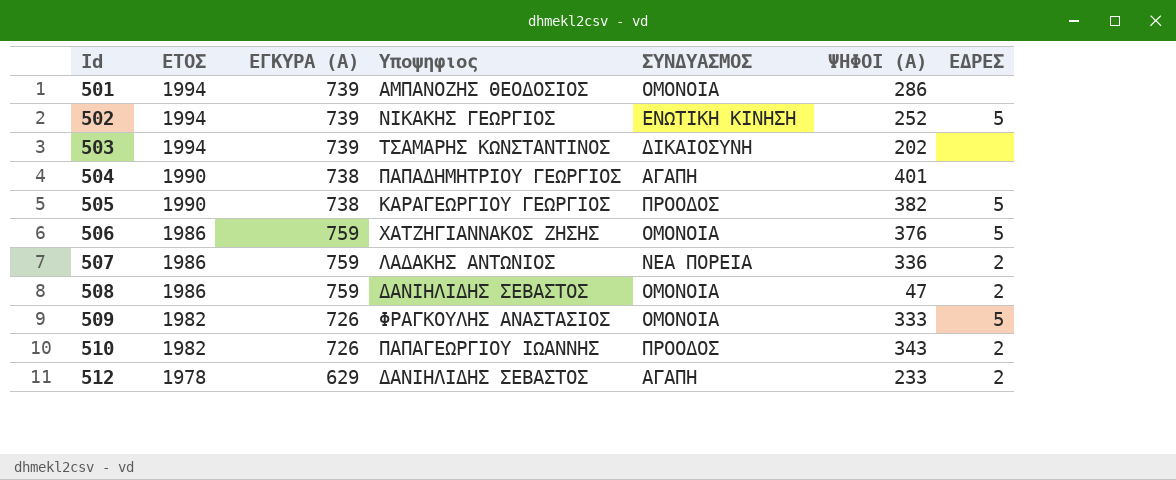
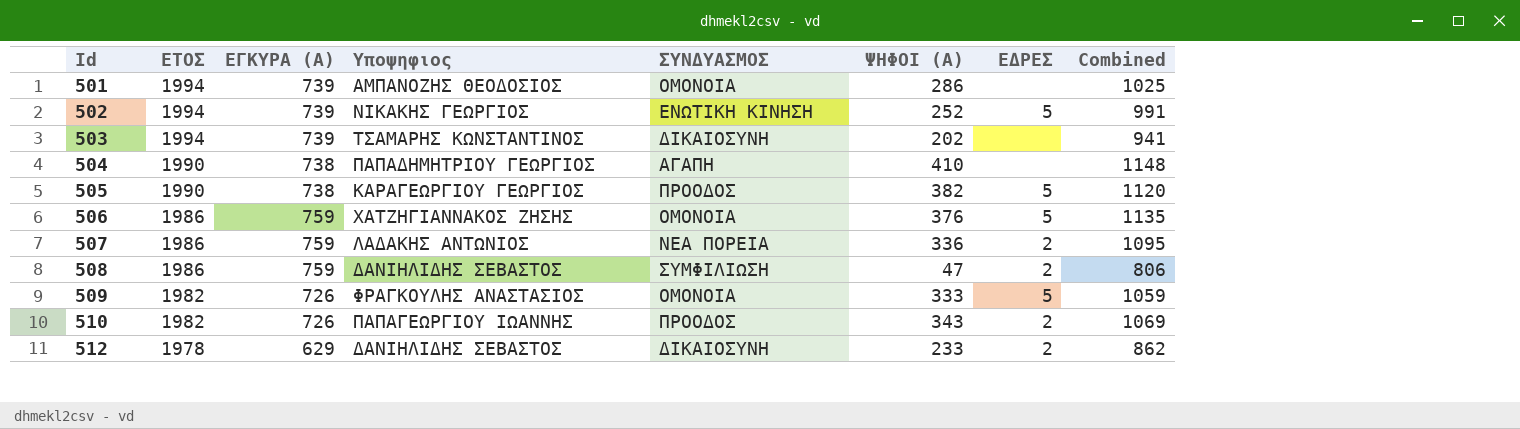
column Combined | formula: none -> [ΕΓΚΥΡΑ (Α)] + [ΨΗΦΟΙ (Α)]
504 | ΨΗΦΟΙ (Α): 401 -> 410
508 | ΣΥΝΔΥΑΣΜΟΣ: ΟΜΟΝΟΙΑ -> ΣΥΜΦΙΛΙΩΣΗ
512 | ΣΥΝΔΥΑΣΜΟΣ: ΑΓΑΠΗ -> ΔΙΚΑΙΟΣΥΝΗ

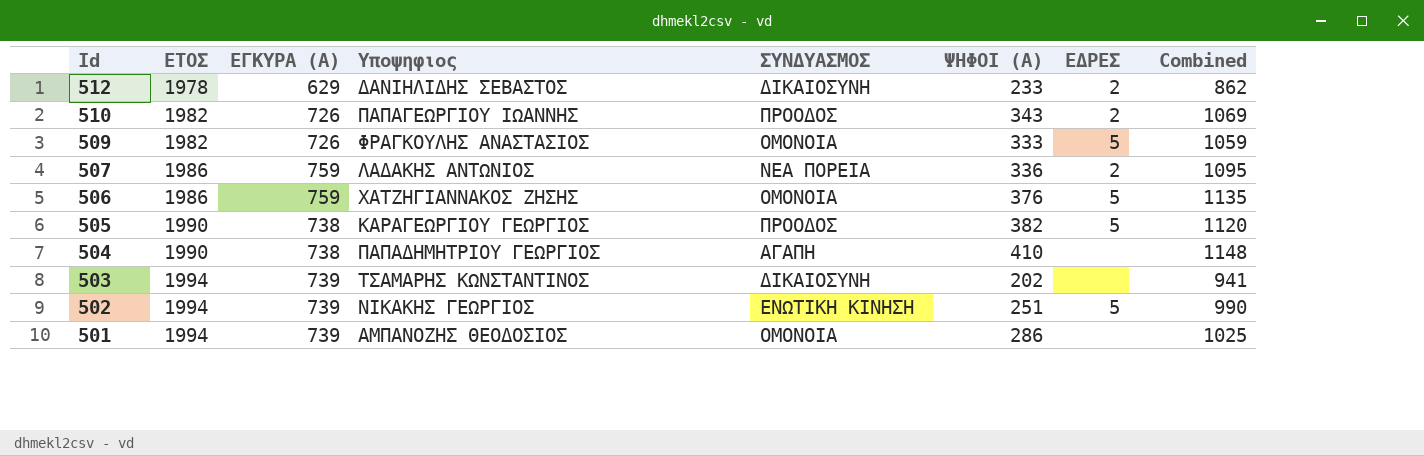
row order: Id ascending -> Id descending
row 508: 1986 | 759 | ΔΑΝΙΗΛΙΔΗΣ ΣΕΒΑΣΤΟΣ | ΣΥΜΦΙΛΙΩΣΗ | 47 | 2 | 806 -> none
502 | ΨΗΦΟΙ (Α): 252 -> 251
502 | Combined: 991 -> 990

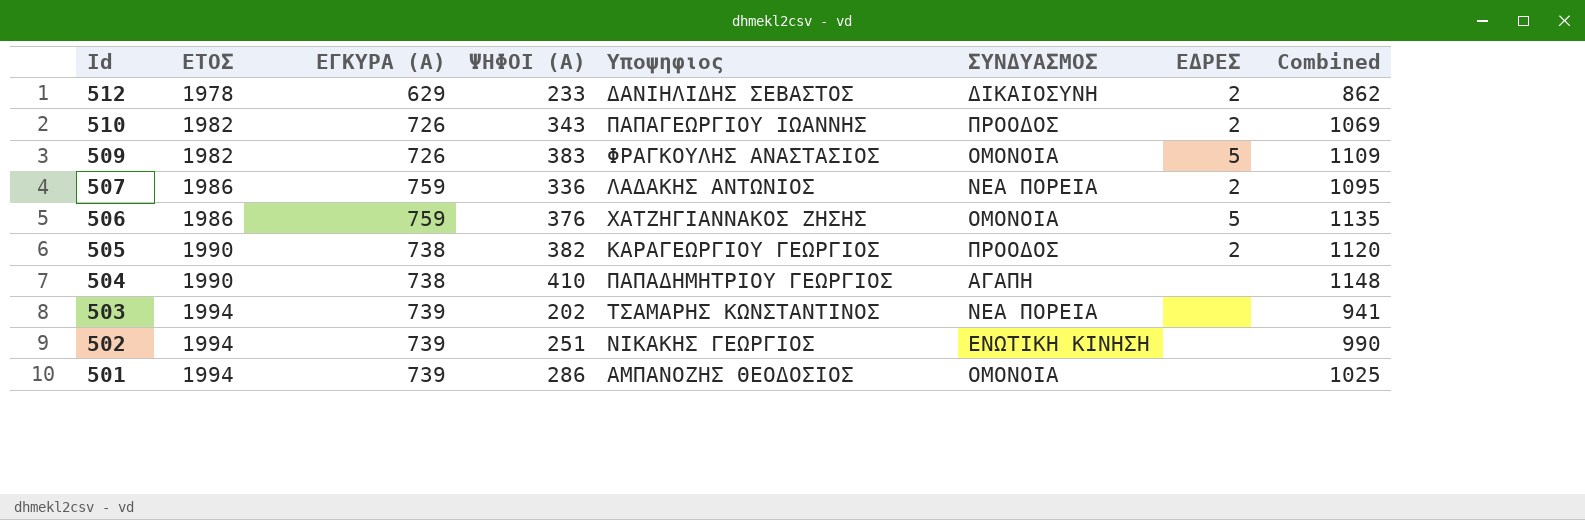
column ΨΗΦΟΙ (Α) | position: 6 -> 4
509 | ΨΗΦΟΙ (Α): 333 -> 383
509 | Combined: 1059 -> 1109
505 | ΕΔΡΕΣ: 5 -> 2
503 | ΣΥΝΔΥΑΣΜΟΣ: ΔΙΚΑΙΟΣΥΝΗ -> ΝΕΑ ΠΟΡΕΙΑ
502 | ΕΔΡΕΣ: 5 -> none

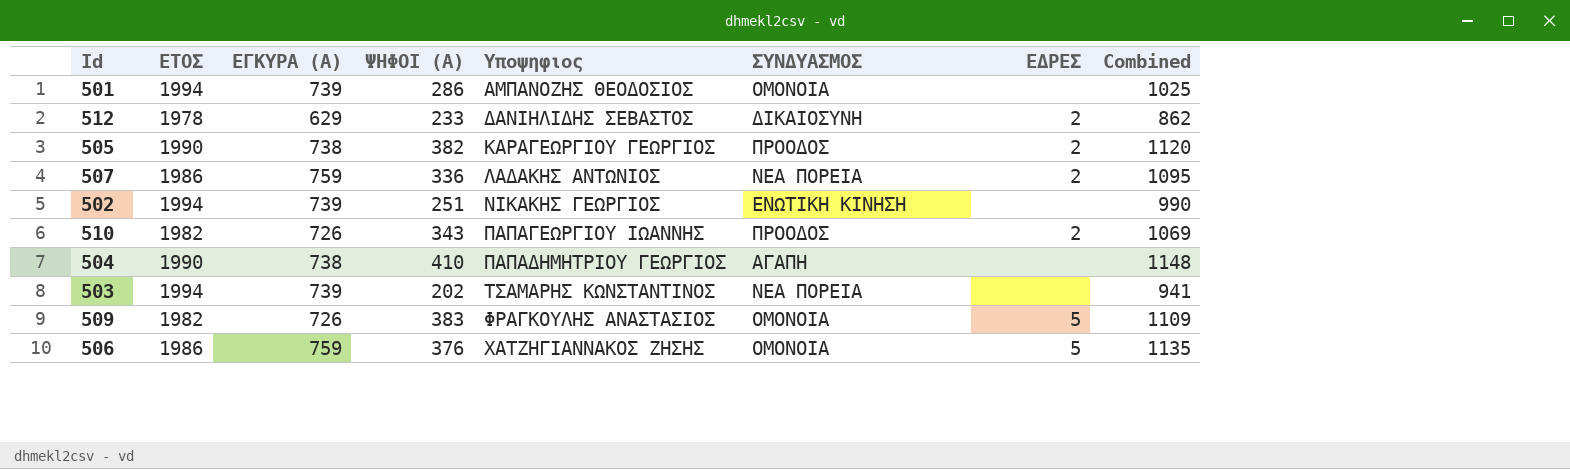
row order: Id descending -> Υποψηφιος ascending

